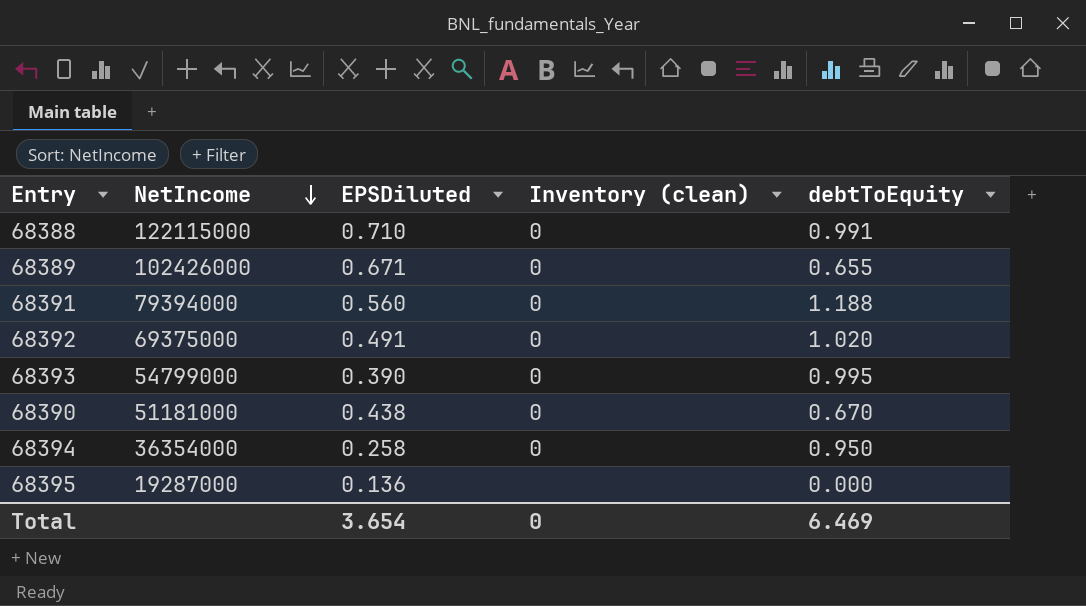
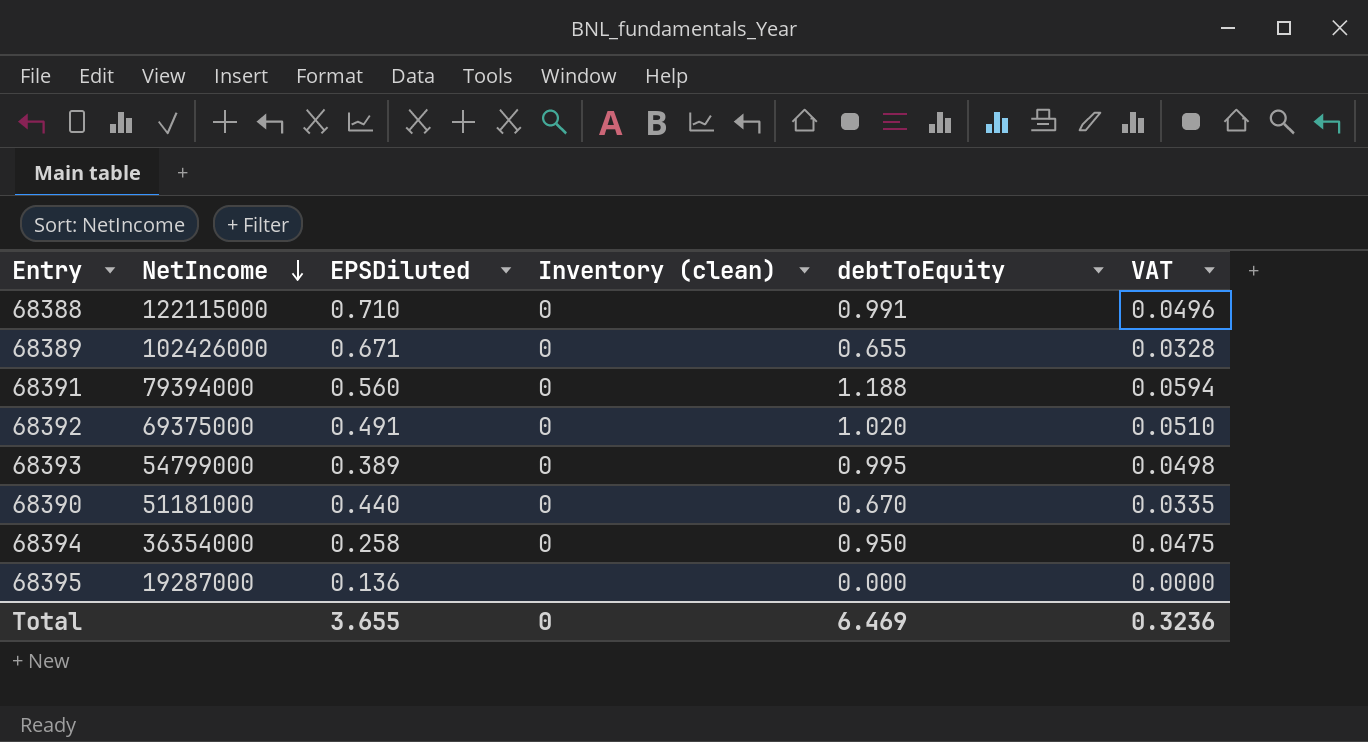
column VAT | formula: none -> [debtToEquity] * 0.05
68393 | EPSDiluted: 0.390 -> 0.389
68390 | EPSDiluted: 0.438 -> 0.440
Total | EPSDiluted: 3.654 -> 3.655

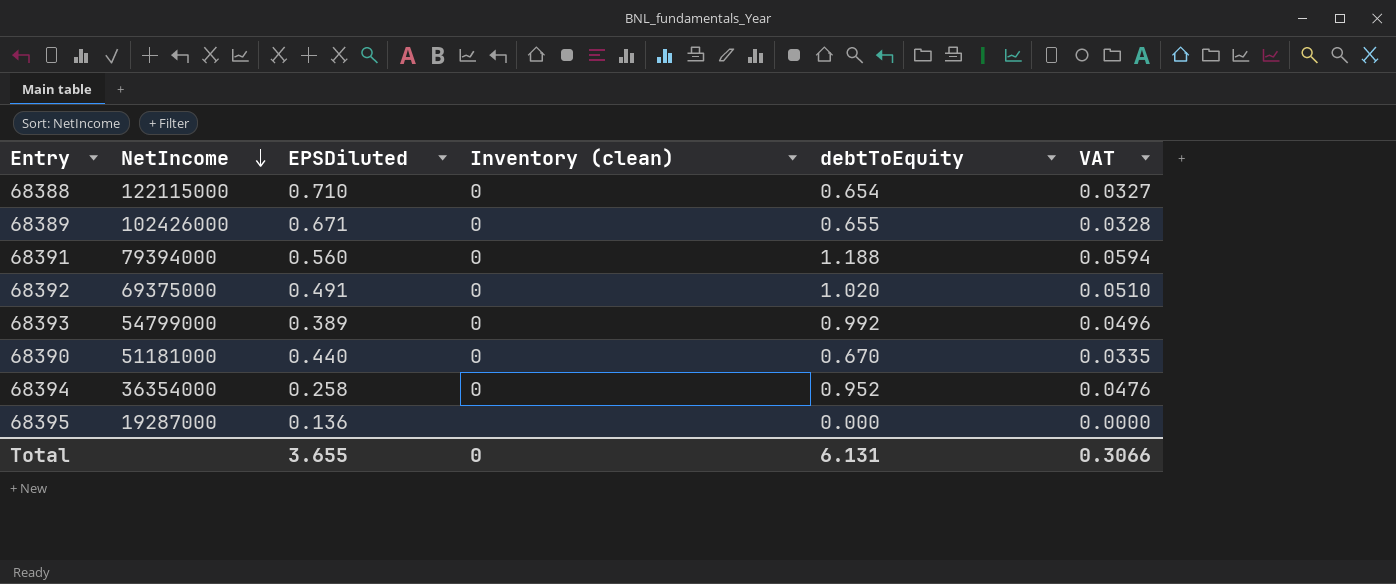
68388 | debtToEquity: 0.991 -> 0.654
68388 | VAT: 0.0496 -> 0.0327
68393 | debtToEquity: 0.995 -> 0.992
68393 | VAT: 0.0498 -> 0.0496
68394 | debtToEquity: 0.950 -> 0.952
68394 | VAT: 0.0475 -> 0.0476
Total | debtToEquity: 6.469 -> 6.131
Total | VAT: 0.3236 -> 0.3066

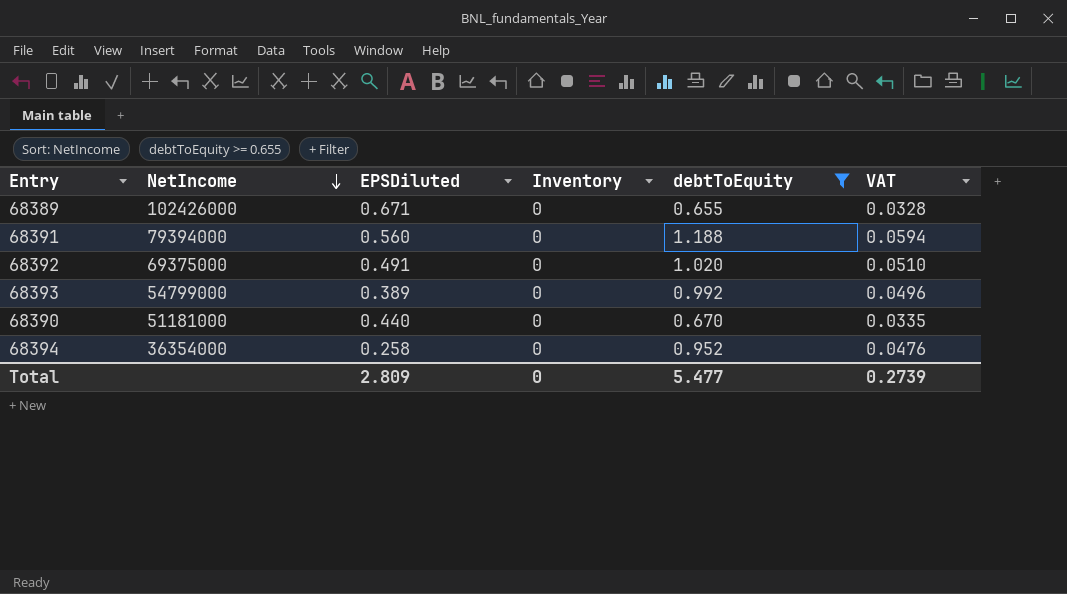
filter: none -> debtToEquity >= 0.655
column name: Inventory (clean) -> Inventory
Total | EPSDiluted: 3.655 -> 2.809
Total | debtToEquity: 6.131 -> 5.477
Total | VAT: 0.3066 -> 0.2739

